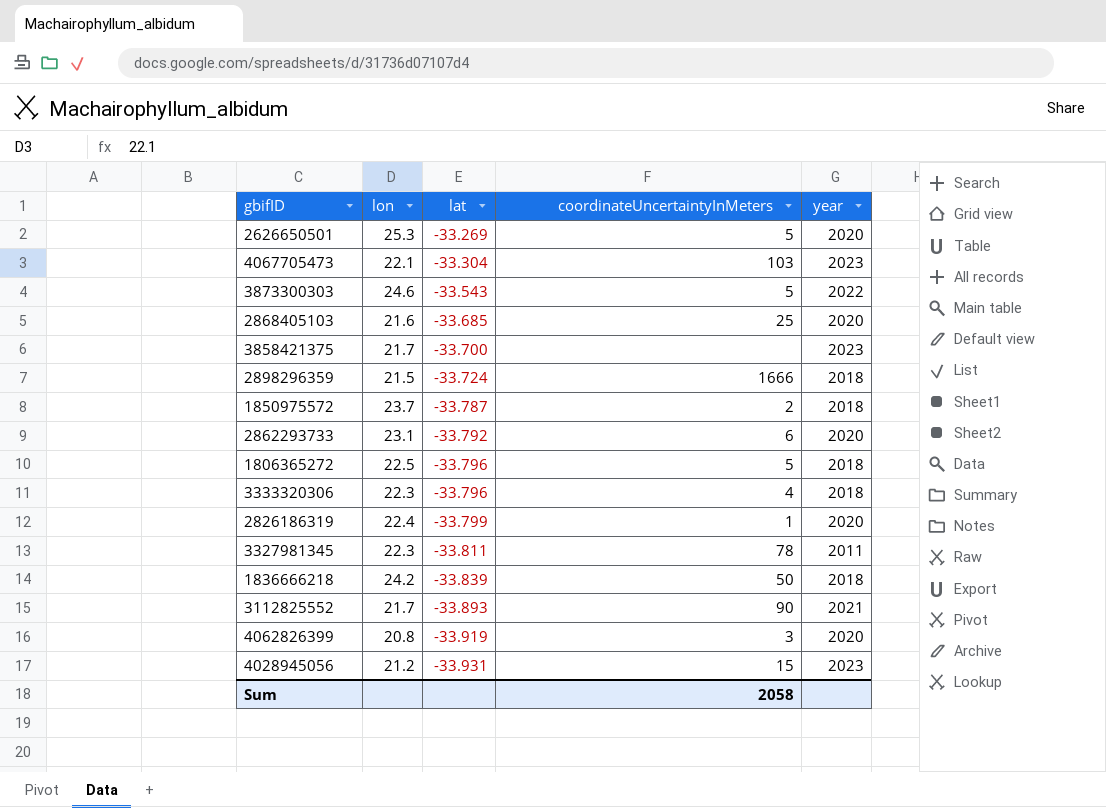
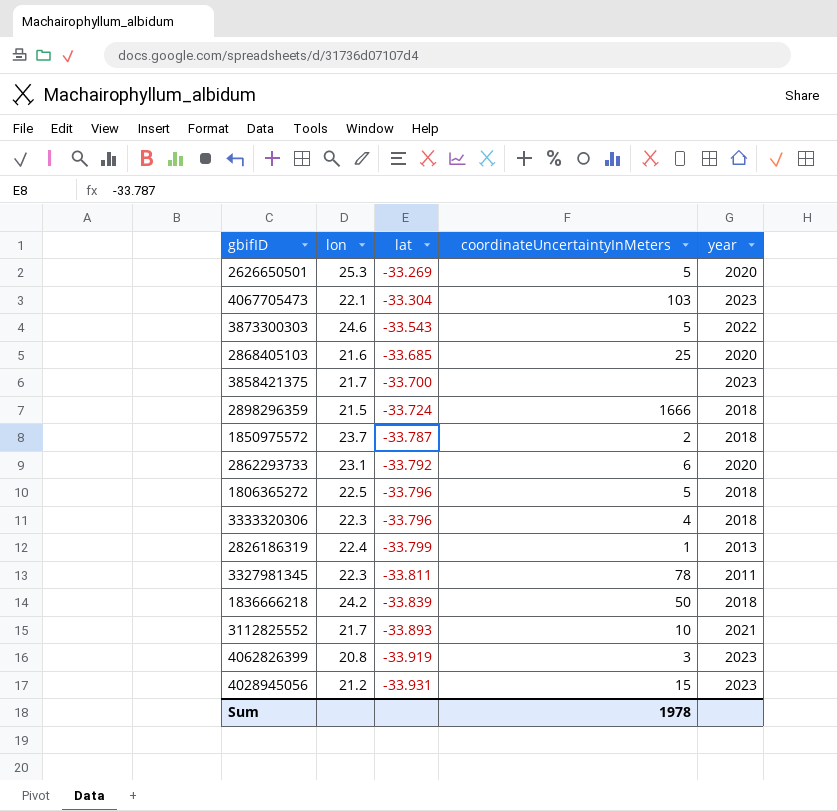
2826186319 | year: 2020 -> 2013
3112825552 | coordinateUncertaintyInMeters: 90 -> 10
4062826399 | year: 2020 -> 2023
Sum | coordinateUncertaintyInMeters: 2058 -> 1978

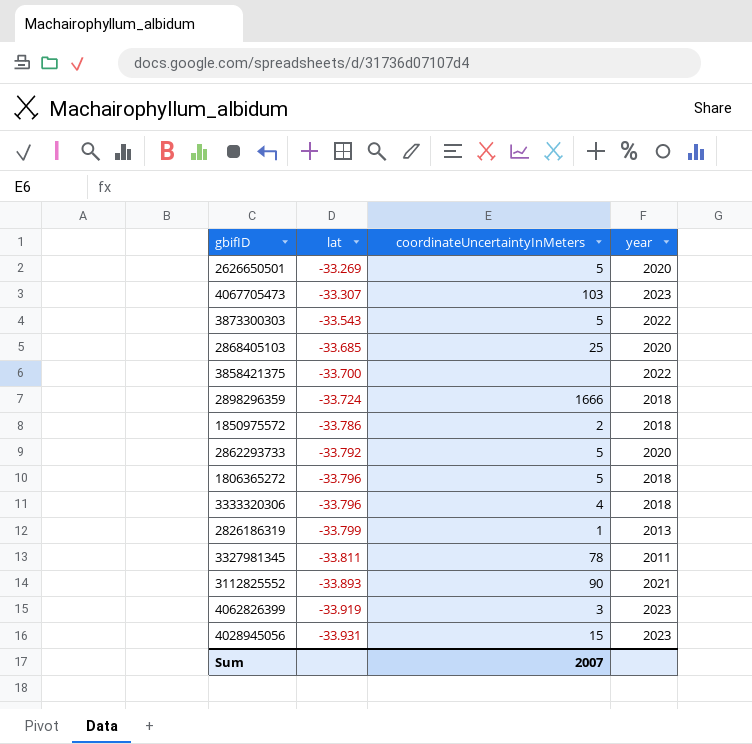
column lon | position: 2 -> none
row 1836666218: 24.2 | -33.839 | 50 | 2018 -> none
4067705473 | lat: -33.304 -> -33.307
3858421375 | year: 2023 -> 2022
1850975572 | lat: -33.787 -> -33.786
2862293733 | coordinateUncertaintyInMeters: 6 -> 5
3112825552 | coordinateUncertaintyInMeters: 10 -> 90
Sum | coordinateUncertaintyInMeters: 1978 -> 2007

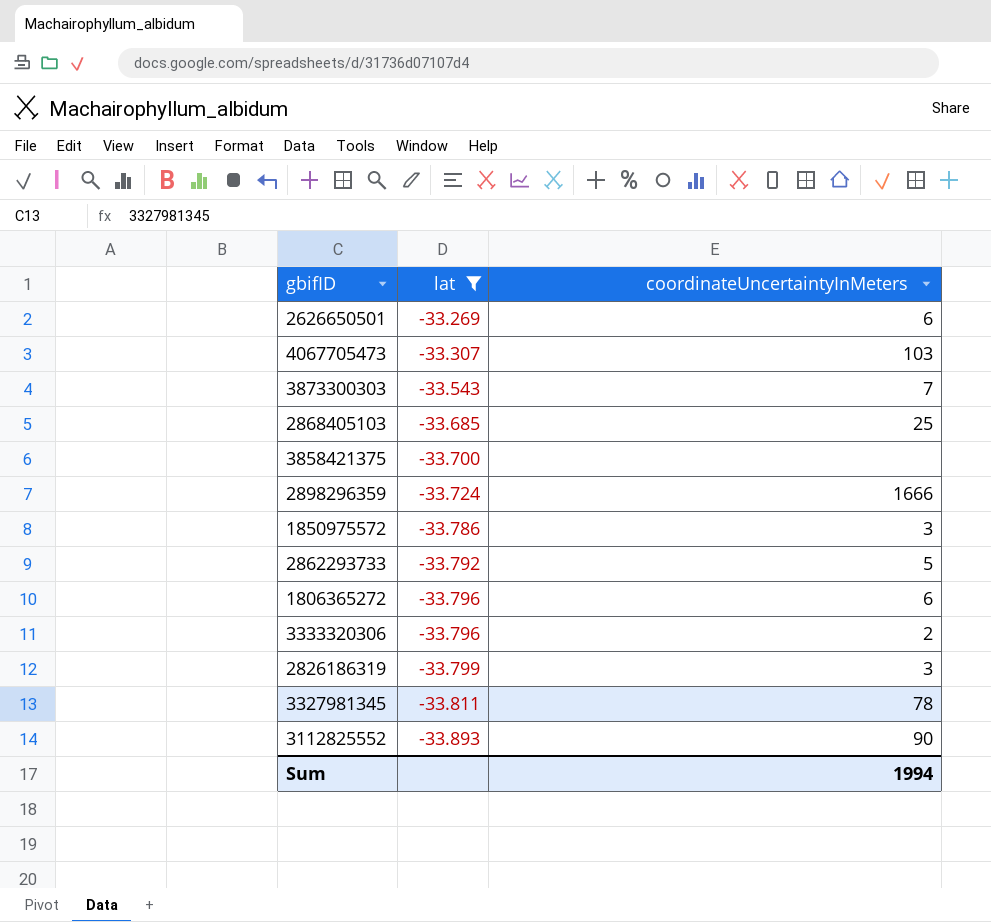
filter: none -> lat >= -33.893
column year | position: 4 -> none
2626650501 | coordinateUncertaintyInMeters: 5 -> 6
3873300303 | coordinateUncertaintyInMeters: 5 -> 7
1850975572 | coordinateUncertaintyInMeters: 2 -> 3
1806365272 | coordinateUncertaintyInMeters: 5 -> 6
3333320306 | coordinateUncertaintyInMeters: 4 -> 2
2826186319 | coordinateUncertaintyInMeters: 1 -> 3
Sum | coordinateUncertaintyInMeters: 2007 -> 1994

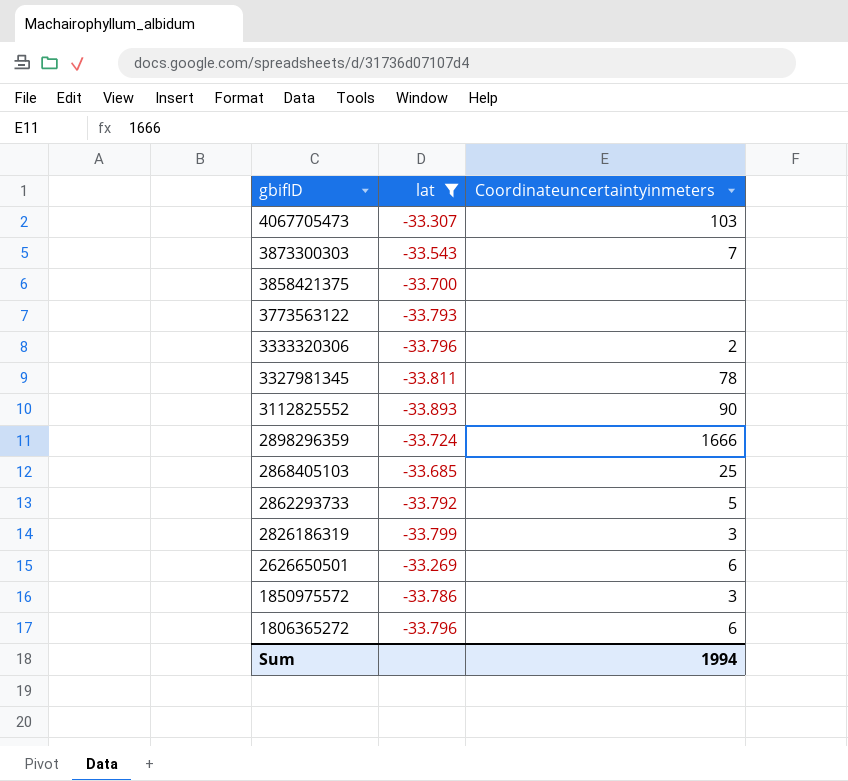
row order: lat descending -> gbifID descending
column name: coordinateUncertaintyInMeters -> Coordinateuncertaintyinmeters
row 3773563122: none -> -33.793 | none

